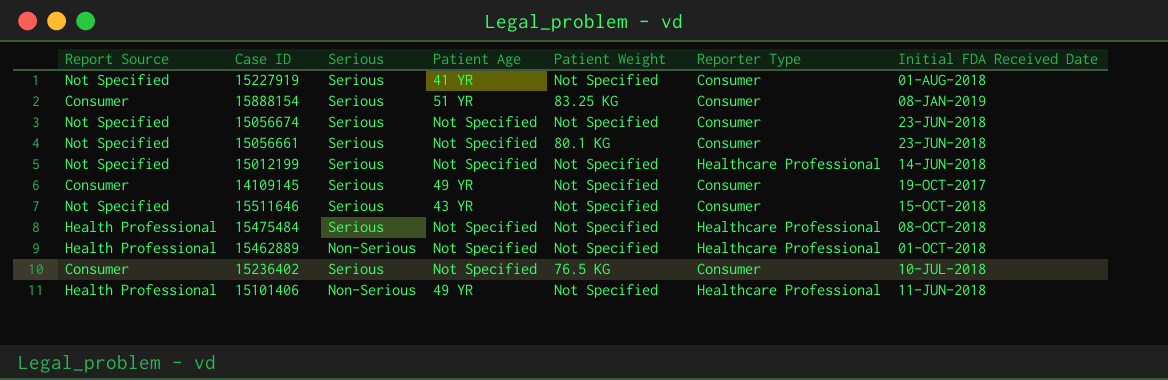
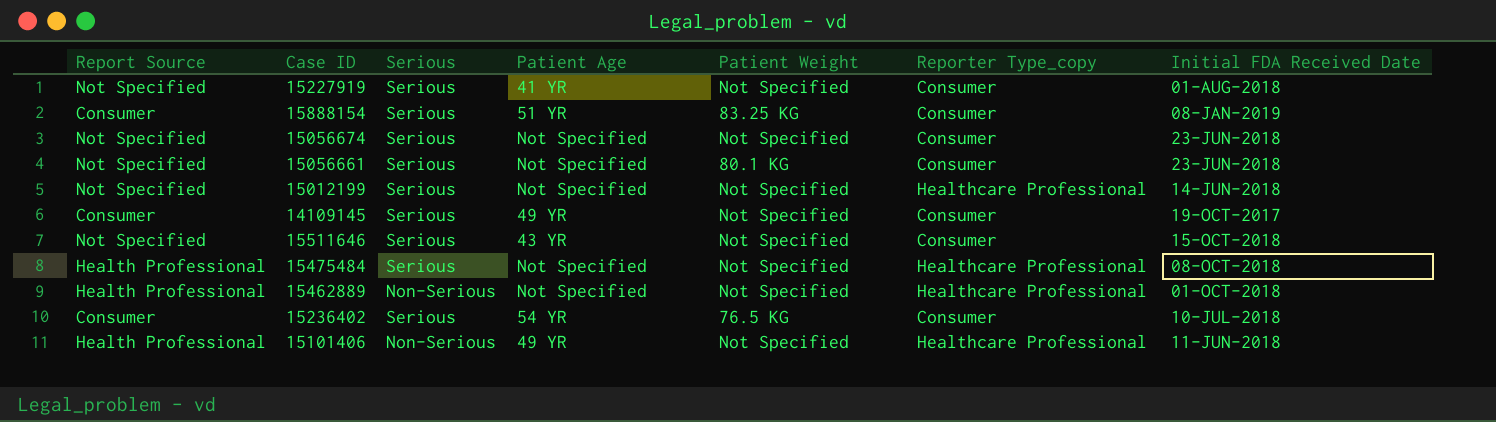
column name: Reporter Type -> Reporter Type_copy
15236402 | Patient Age: Not Specified -> 54 YR

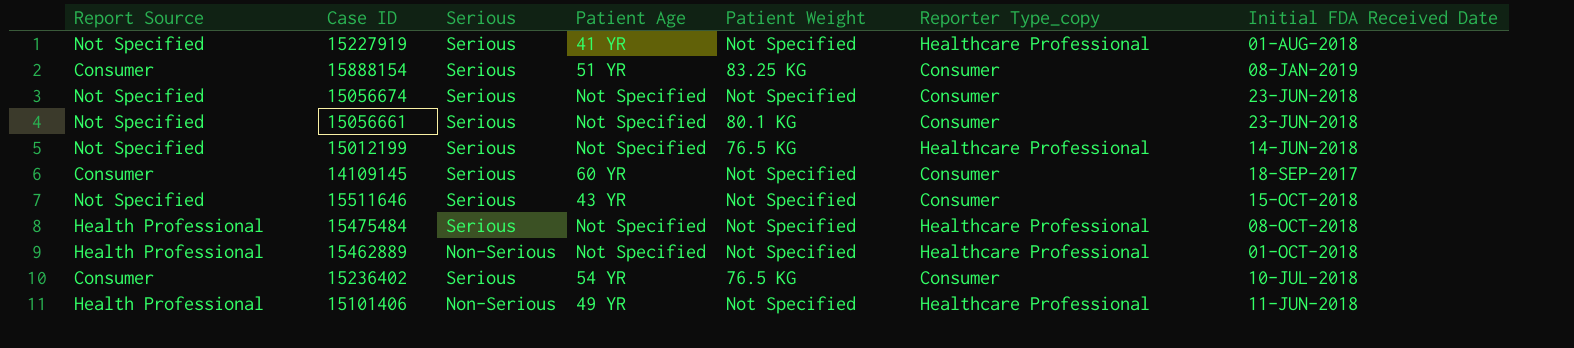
15227919 | Reporter Type_copy: Consumer -> Healthcare Professional
15012199 | Patient Weight: Not Specified -> 76.5 KG
14109145 | Patient Age: 49 YR -> 60 YR
14109145 | Initial FDA Received Date: 19-OCT-2017 -> 18-SEP-2017

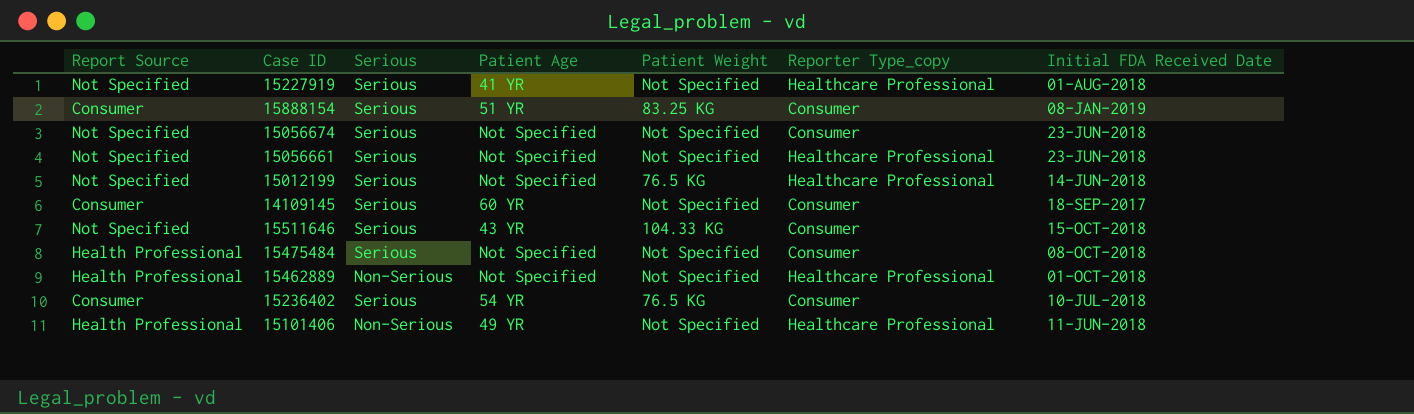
15056661 | Patient Weight: 80.1 KG -> Not Specified
15056661 | Reporter Type_copy: Consumer -> Healthcare Professional
15511646 | Patient Weight: Not Specified -> 104.33 KG
15475484 | Reporter Type_copy: Healthcare Professional -> Consumer

